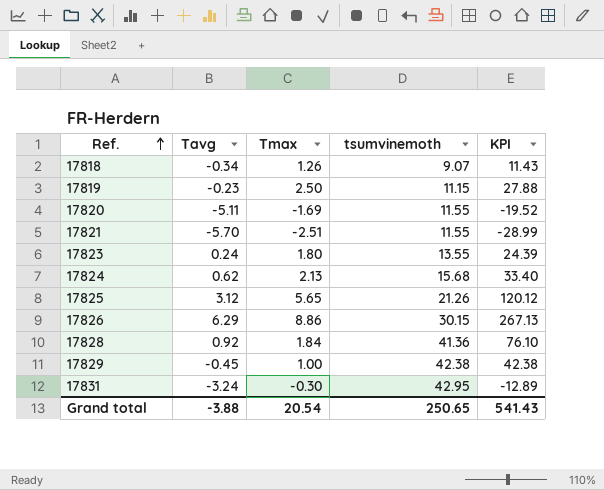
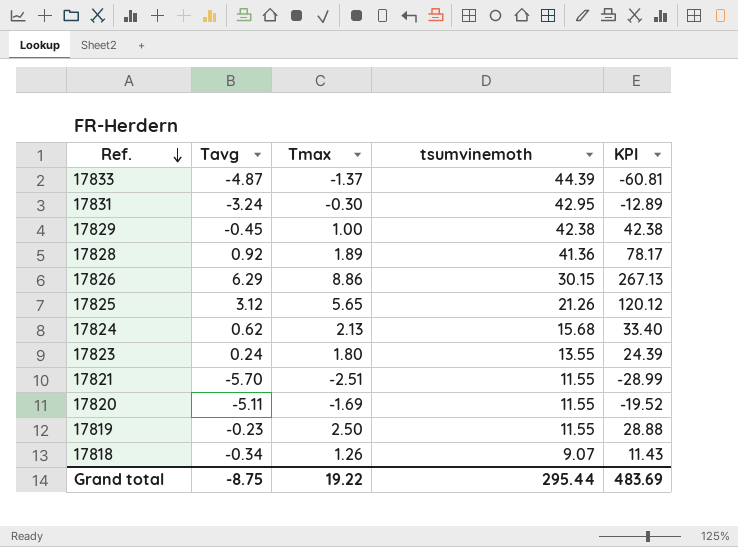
row order: Ref. ascending -> Ref. descending
row 17833: none -> -4.87 | -1.37 | 44.39 | -60.81
17828 | Tmax: 1.84 -> 1.89
17828 | KPI: 76.10 -> 78.17
17819 | tsumvinemoth: 11.15 -> 11.55
17819 | KPI: 27.88 -> 28.88
Grand total | Tavg: -3.88 -> -8.75
Grand total | Tmax: 20.54 -> 19.22
Grand total | tsumvinemoth: 250.65 -> 295.44
Grand total | KPI: 541.43 -> 483.69

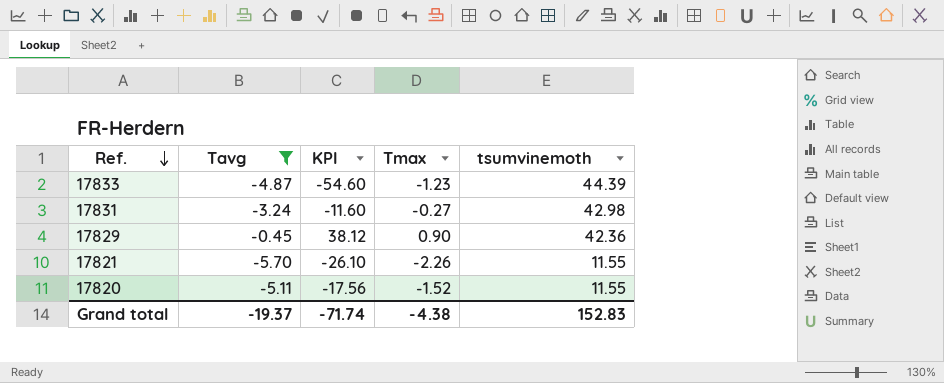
filter: none -> Tavg <= -0.45
column KPI | position: 5 -> 3
17833 | KPI: -60.81 -> -54.60
17833 | Tmax: -1.37 -> -1.23
17831 | KPI: -12.89 -> -11.60
17831 | Tmax: -0.30 -> -0.27
17831 | tsumvinemoth: 42.95 -> 42.98
17829 | KPI: 42.38 -> 38.12
17829 | Tmax: 1.00 -> 0.90
17829 | tsumvinemoth: 42.38 -> 42.36
17821 | KPI: -28.99 -> -26.10
17821 | Tmax: -2.51 -> -2.26
17820 | KPI: -19.52 -> -17.56
17820 | Tmax: -1.69 -> -1.52
Grand total | Tavg: -8.75 -> -19.37
Grand total | KPI: 483.69 -> -71.74
Grand total | Tmax: 19.22 -> -4.38
Grand total | tsumvinemoth: 295.44 -> 152.83

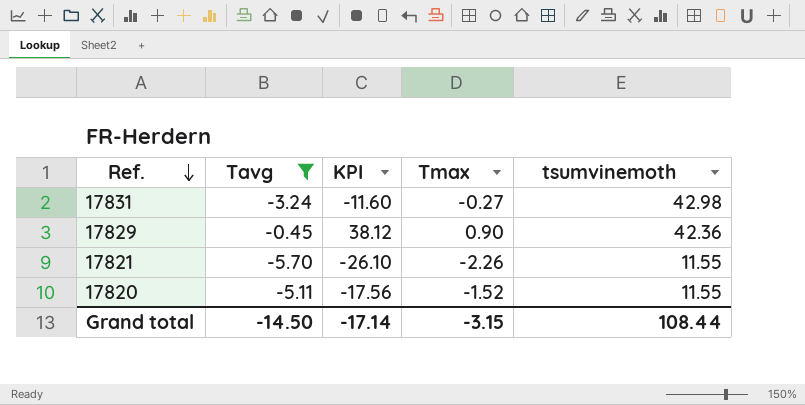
row 17833: -4.87 | -54.60 | -1.23 | 44.39 -> none
Grand total | Tavg: -19.37 -> -14.50
Grand total | KPI: -71.74 -> -17.14
Grand total | Tmax: -4.38 -> -3.15
Grand total | tsumvinemoth: 152.83 -> 108.44

